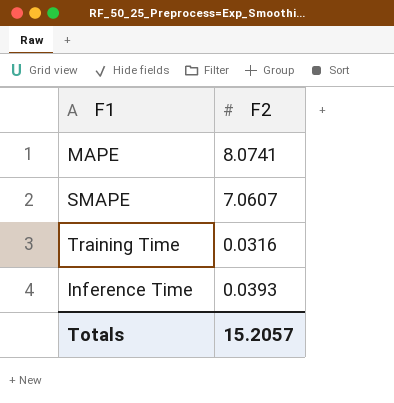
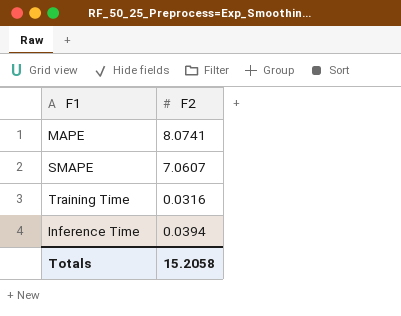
Inference Time | F2: 0.0393 -> 0.0394
Totals | F2: 15.2057 -> 15.2058

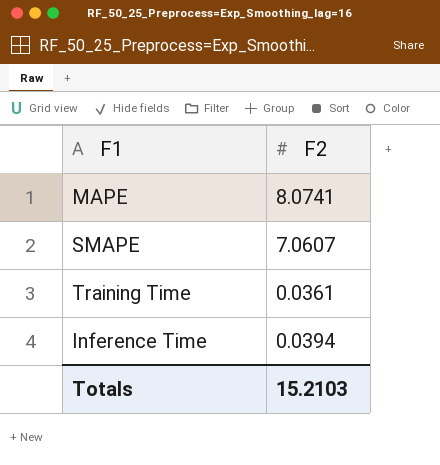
Training Time | F2: 0.0316 -> 0.0361
Totals | F2: 15.2058 -> 15.2103

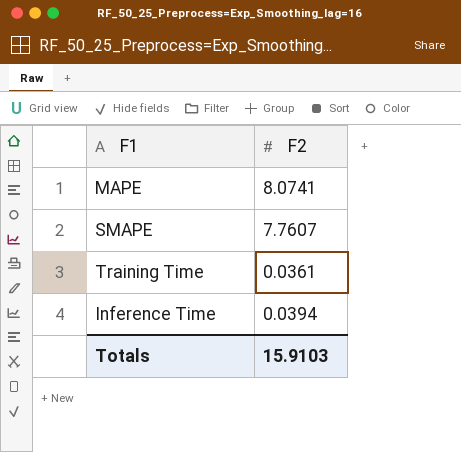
SMAPE | F2: 7.0607 -> 7.7607
Totals | F2: 15.2103 -> 15.9103

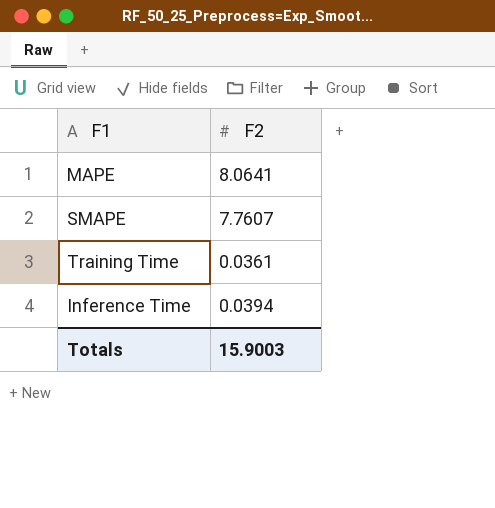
MAPE | F2: 8.0741 -> 8.0641
Totals | F2: 15.9103 -> 15.9003

